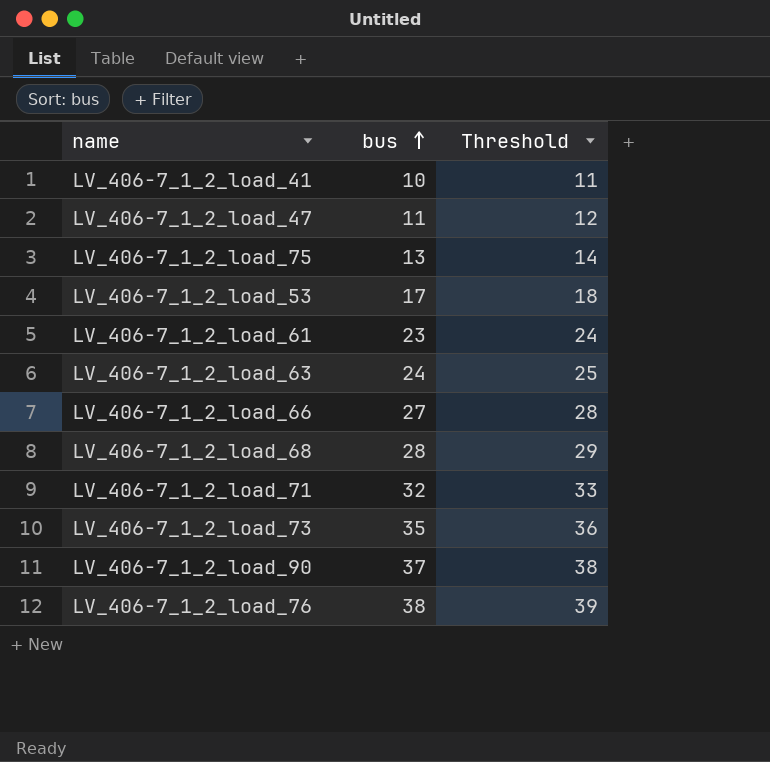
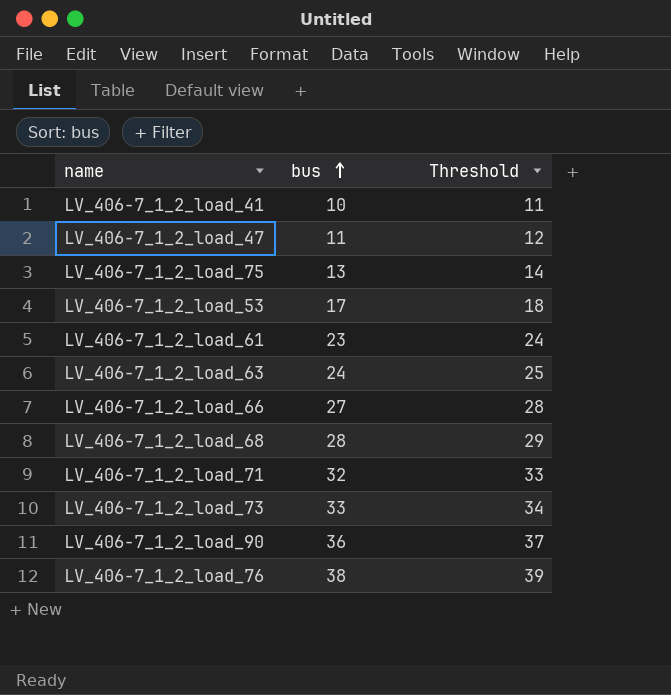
LV_406-7_1_2_load_73 | bus: 35 -> 33
LV_406-7_1_2_load_73 | Threshold: 36 -> 34
LV_406-7_1_2_load_90 | bus: 37 -> 36
LV_406-7_1_2_load_90 | Threshold: 38 -> 37

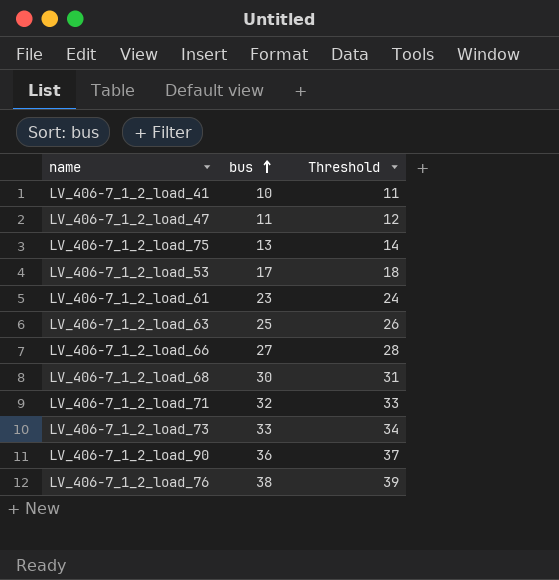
LV_406-7_1_2_load_63 | bus: 24 -> 25
LV_406-7_1_2_load_63 | Threshold: 25 -> 26
LV_406-7_1_2_load_68 | bus: 28 -> 30
LV_406-7_1_2_load_68 | Threshold: 29 -> 31

